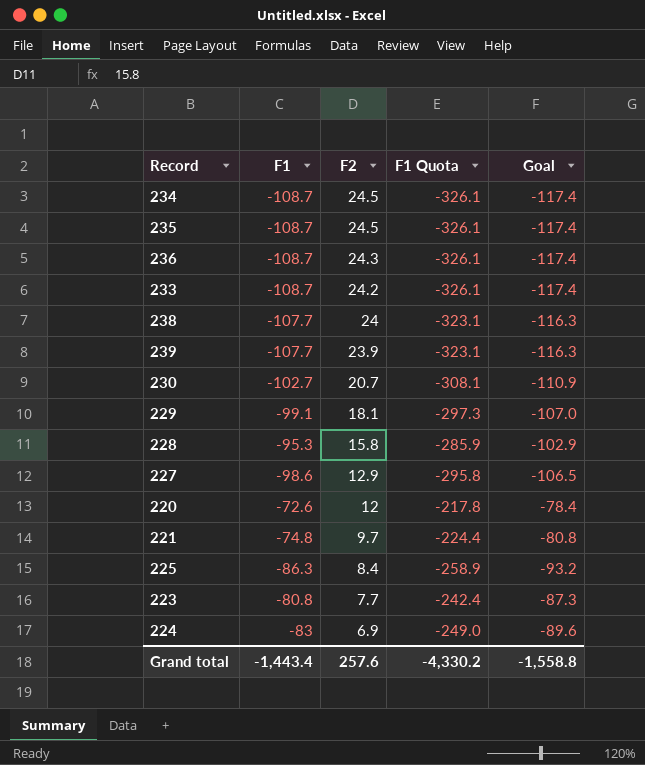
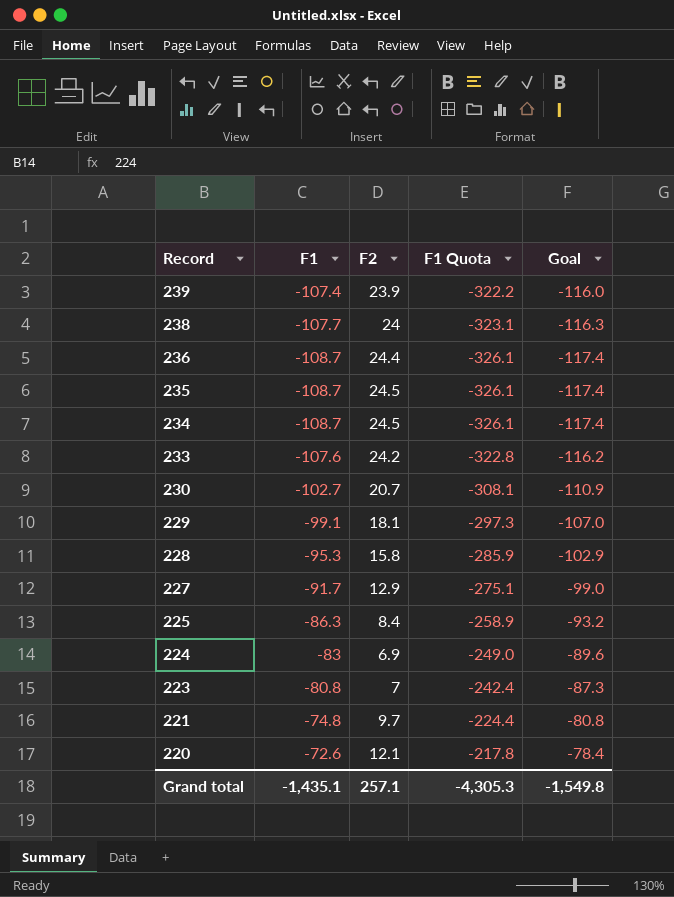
row order: F2 descending -> Record descending
239 | F1: -107.7 -> -107.4
239 | F1 Quota: -323.1 -> -322.2
239 | Goal: -116.3 -> -116.0
236 | F2: 24.3 -> 24.4
233 | F1: -108.7 -> -107.6
233 | F1 Quota: -326.1 -> -322.8
233 | Goal: -117.4 -> -116.2
227 | F1: -98.6 -> -91.7
227 | F1 Quota: -295.8 -> -275.1
227 | Goal: -106.5 -> -99.0
223 | F2: 7.7 -> 7
220 | F2: 12 -> 12.1
Grand total | F1: -1,443.4 -> -1,435.1
Grand total | F2: 257.6 -> 257.1
Grand total | F1 Quota: -4,330.2 -> -4,305.3
Grand total | Goal: -1,558.8 -> -1,549.8

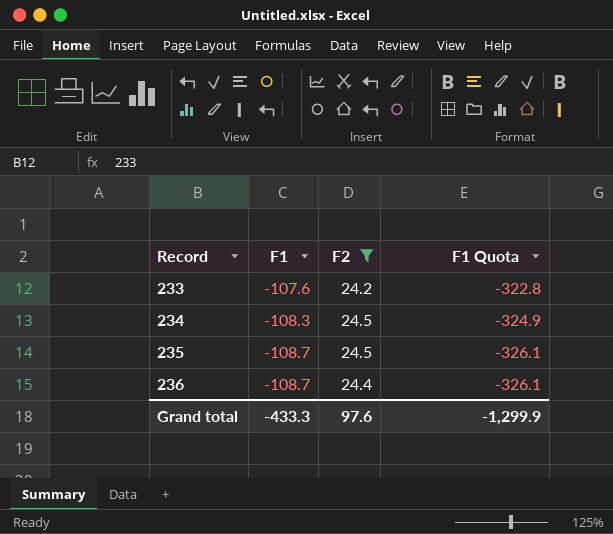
filter: none -> F2 >= 24.2
row order: Record descending -> Record ascending
column Goal | formula: [F1] * 1.08 -> none
234 | F1: -108.7 -> -108.3
234 | F1 Quota: -326.1 -> -324.9
Grand total | F1: -1,435.1 -> -433.3
Grand total | F2: 257.1 -> 97.6
Grand total | F1 Quota: -4,305.3 -> -1,299.9

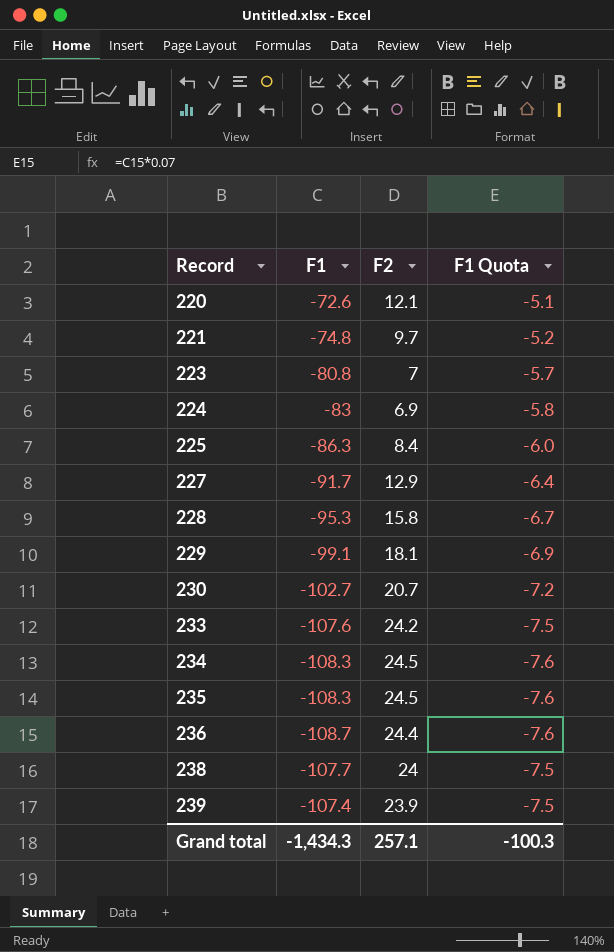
filter: F2 >= 24.2 -> none
column F1 Quota | formula: [F1] * 3 -> [F1] * 0.07
235 | F1: -108.7 -> -108.3
Grand total | F1: -433.3 -> -1,434.3
Grand total | F2: 97.6 -> 257.1
Grand total | F1 Quota: -1,299.9 -> -100.3

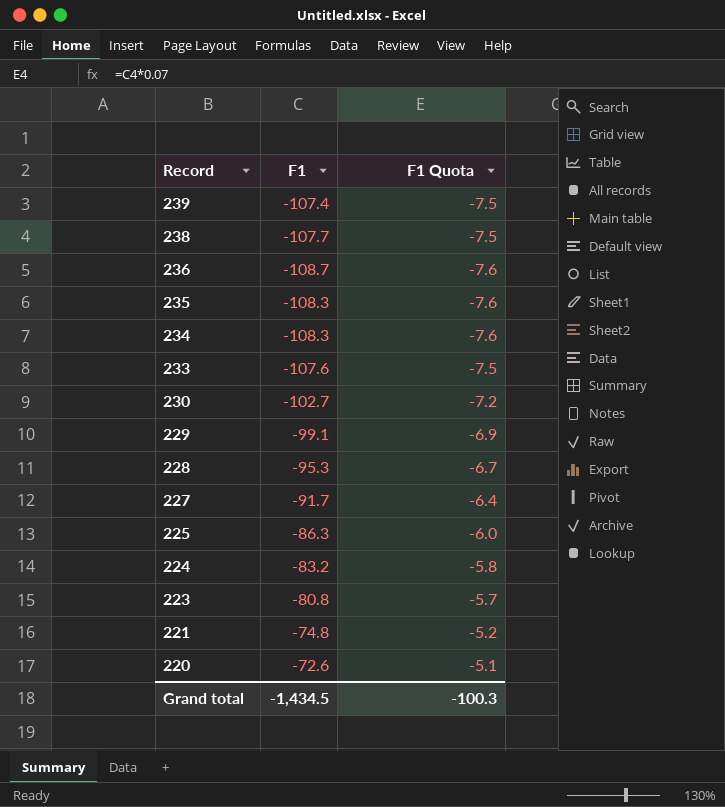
row order: Record ascending -> Record descending
column F2 | position: 3 -> none
224 | F1: -83 -> -83.2
Grand total | F1: -1,434.3 -> -1,434.5

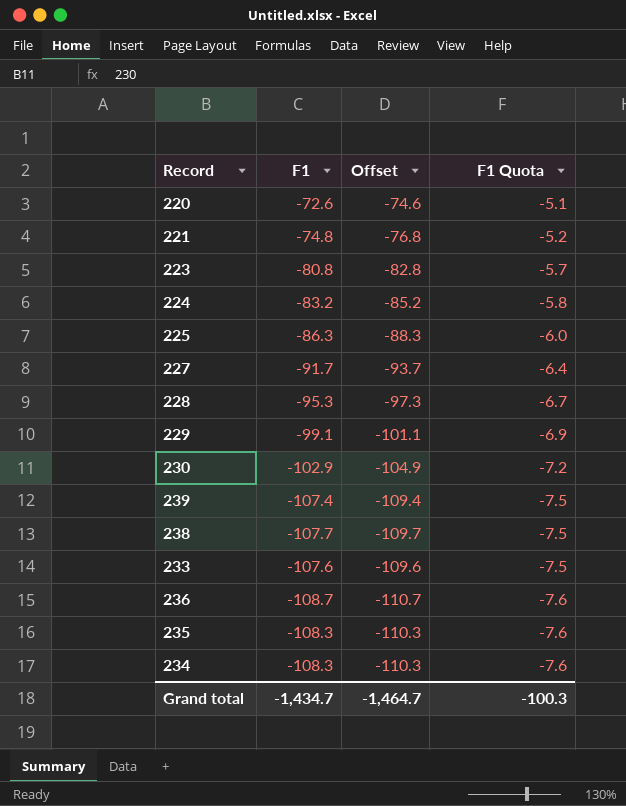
row order: Record descending -> F1 Quota descending
column Offset | formula: none -> [F1] - 2
230 | F1: -102.7 -> -102.9
Grand total | F1: -1,434.5 -> -1,434.7

